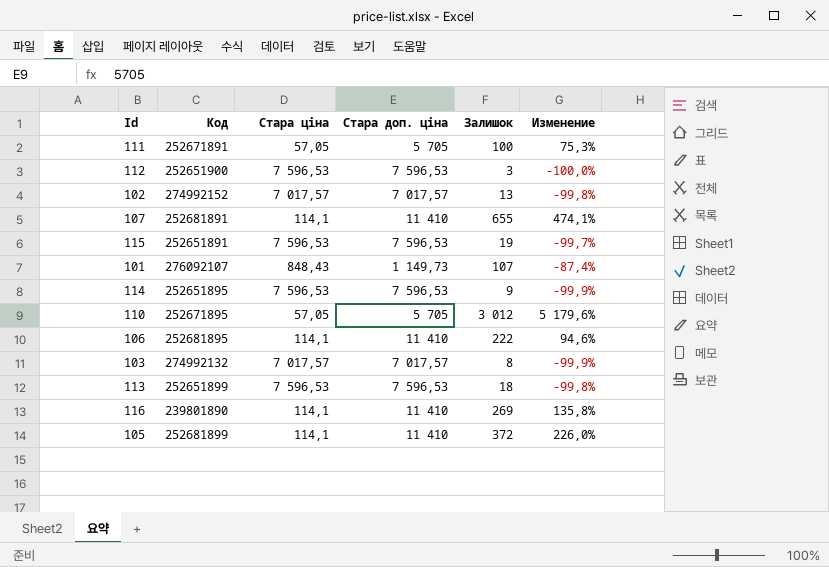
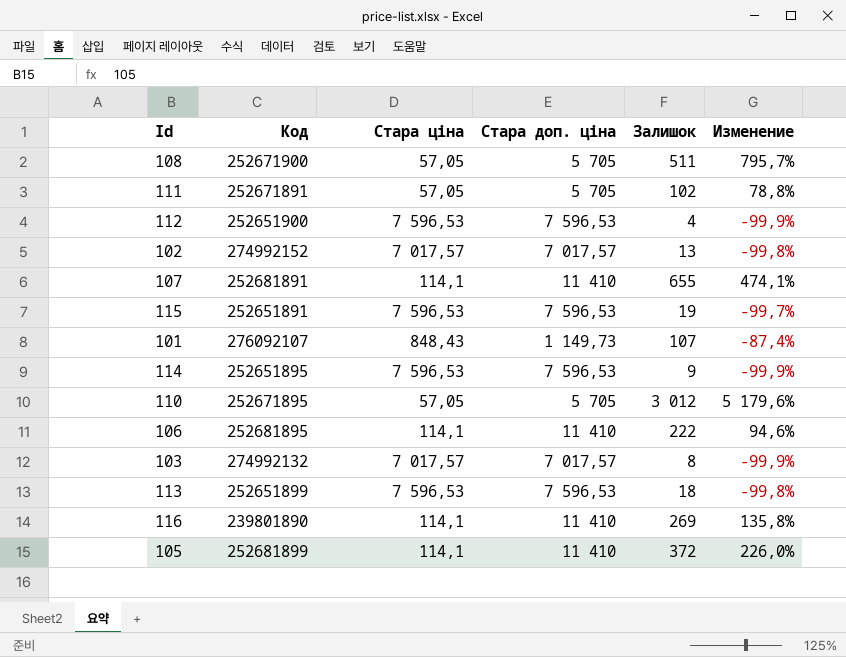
row 108: none -> 252671900 | 57,05 | 5 705 | 511 | 795,7%
111 | Залишок: 100 -> 102
111 | Изменение: 75,3% -> 78,8%
112 | Залишок: 3 -> 4
112 | Изменение: -100,0% -> -99,9%

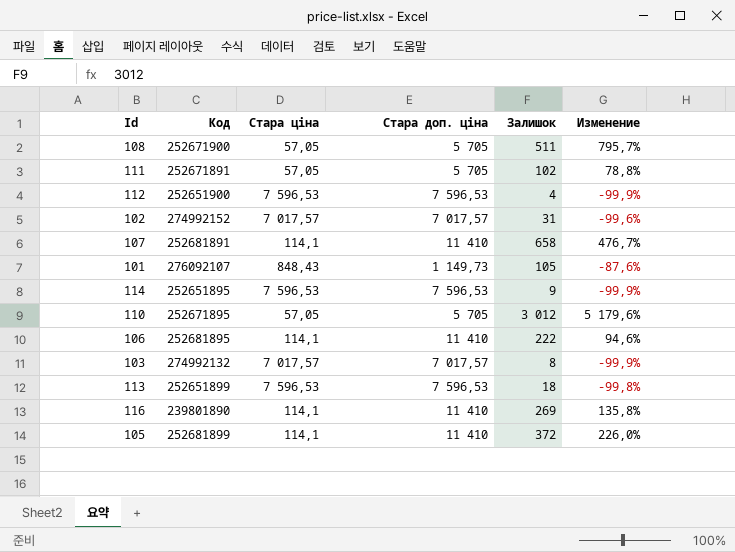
row 115: 252651891 | 7 596,53 | 7 596,53 | 19 | -99,7% -> none
102 | Залишок: 13 -> 31
102 | Изменение: -99,8% -> -99,6%
107 | Залишок: 655 -> 658
107 | Изменение: 474,1% -> 476,7%
101 | Залишок: 107 -> 105
101 | Изменение: -87,4% -> -87,6%

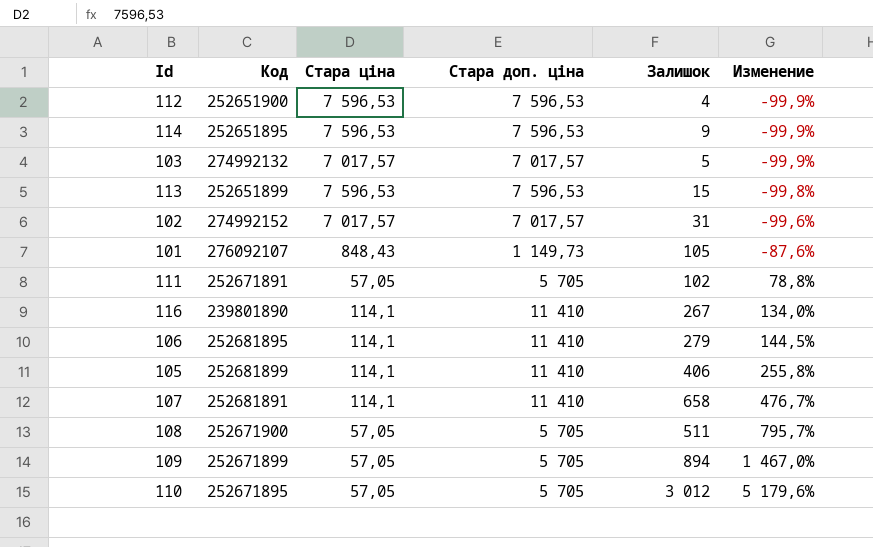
row order: none -> Изменение ascending
103 | Залишок: 8 -> 5
113 | Залишок: 18 -> 15
116 | Залишок: 269 -> 267
116 | Изменение: 135,8% -> 134,0%
106 | Залишок: 222 -> 279
106 | Изменение: 94,6% -> 144,5%
105 | Залишок: 372 -> 406
105 | Изменение: 226,0% -> 255,8%
row 109: none -> 252671899 | 57,05 | 5 705 | 894 | 1 467,0%

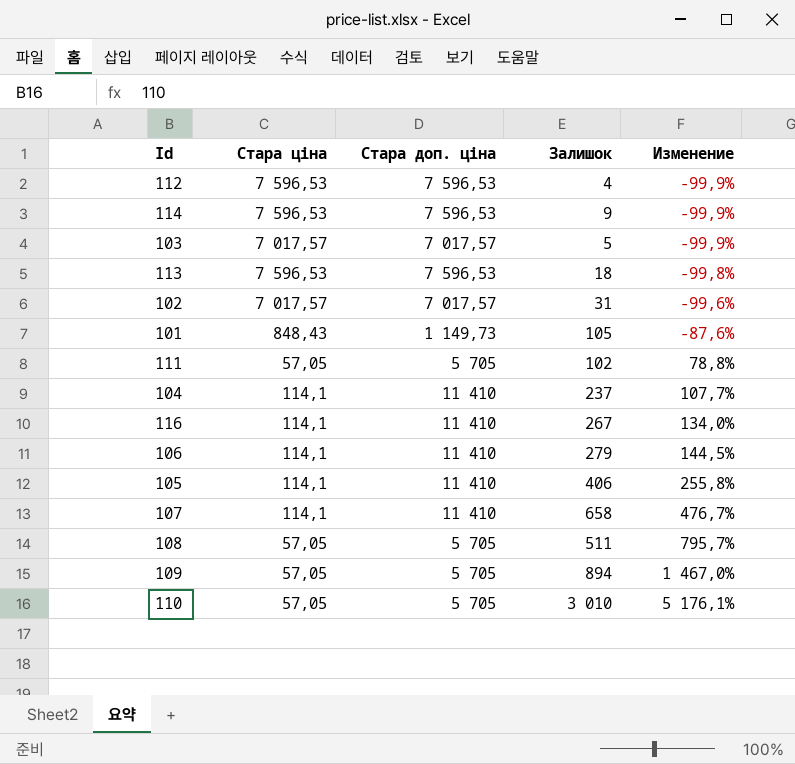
column Код | position: 2 -> none
113 | Залишок: 15 -> 18
row 104: none -> 114,1 | 11 410 | 237 | 107,7%
110 | Залишок: 3 012 -> 3 010
110 | Изменение: 5 179,6% -> 5 176,1%

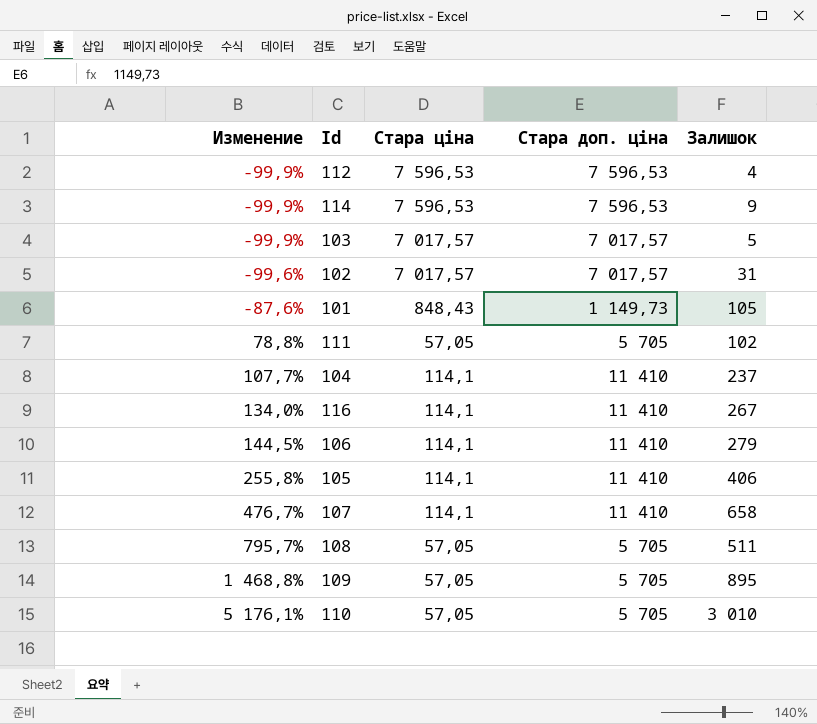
column Изменение | position: 5 -> 1
row 113: 7 596,53 | 7 596,53 | 18 | -99,8% -> none
109 | Изменение: 1 467,0% -> 1 468,8%
109 | Залишок: 894 -> 895

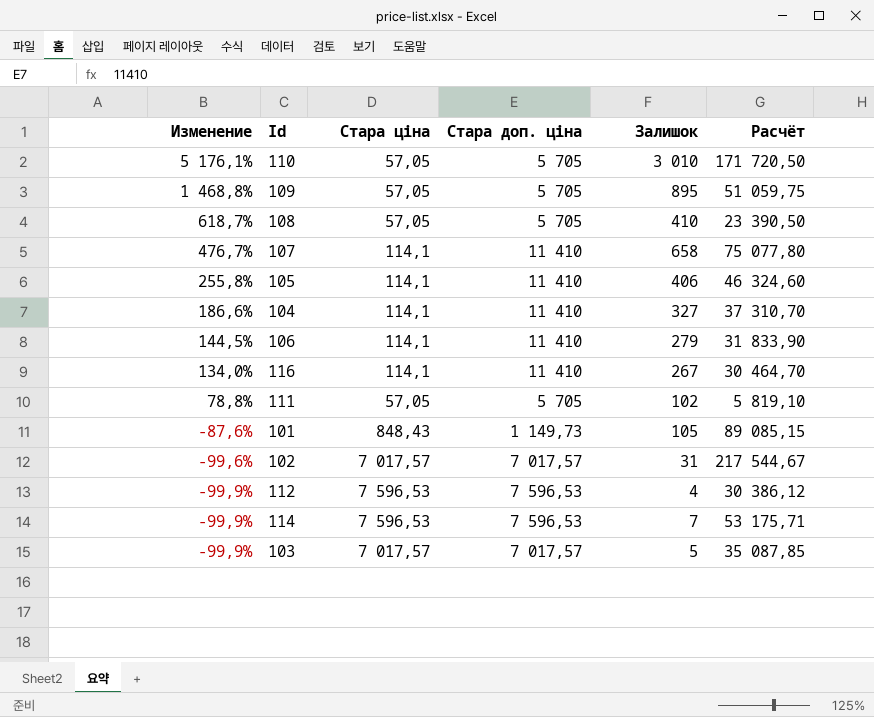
row order: Изменение ascending -> Изменение descending
column Расчёт | formula: none -> [Стара ціна] * [Залишок]
108 | Изменение: 795,7% -> 618,7%
108 | Залишок: 511 -> 410
104 | Изменение: 107,7% -> 186,6%
104 | Залишок: 237 -> 327
114 | Залишок: 9 -> 7

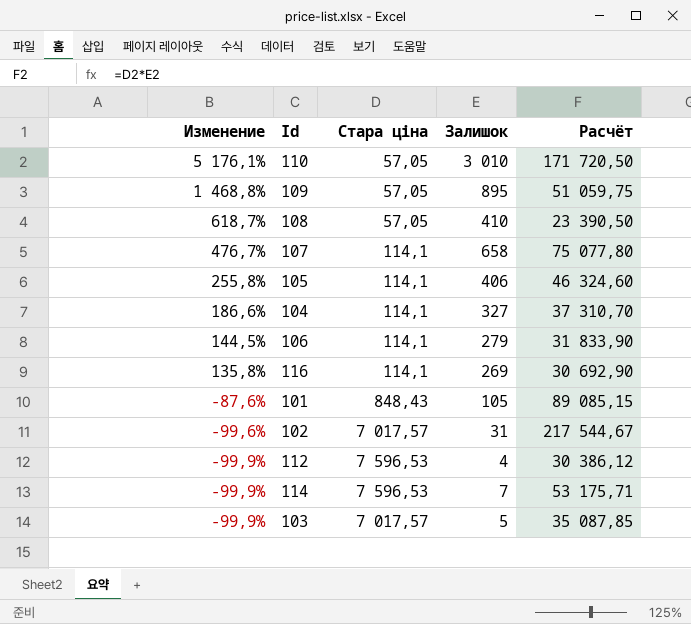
column Стара доп. ціна | position: 4 -> none
row 111: 78,8% | 57,05 | 5 705 | 102 | 5 819,10 -> none
116 | Изменение: 134,0% -> 135,8%
116 | Залишок: 267 -> 269
116 | Расчёт: 30 464,70 -> 30 692,90

